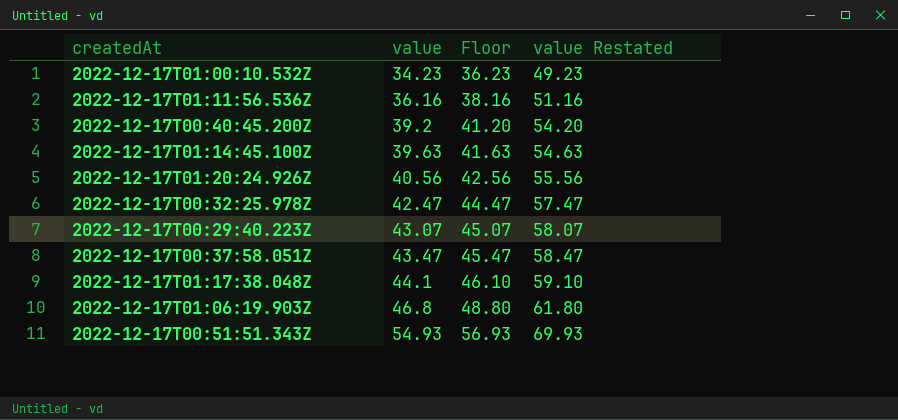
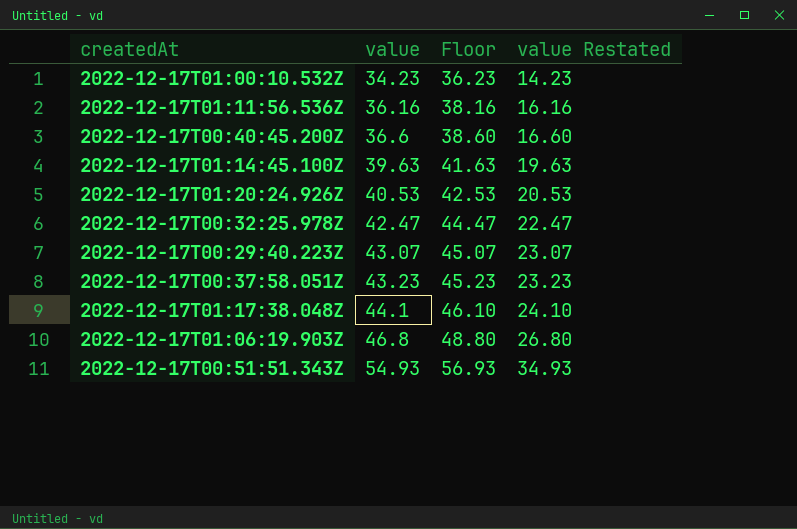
column value Restated | formula: [value] + 15 -> [value] - 20
2022-12-17T00:40:45.200Z | value: 39.2 -> 36.6
2022-12-17T00:40:45.200Z | Floor: 41.20 -> 38.60
2022-12-17T01:20:24.926Z | value: 40.56 -> 40.53
2022-12-17T01:20:24.926Z | Floor: 42.56 -> 42.53
2022-12-17T00:37:58.051Z | value: 43.47 -> 43.23
2022-12-17T00:37:58.051Z | Floor: 45.47 -> 45.23

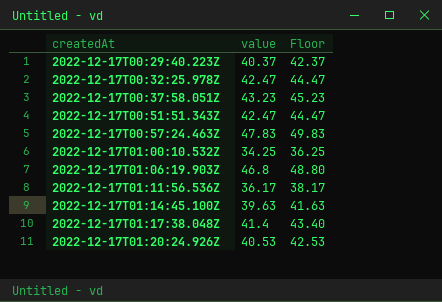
row order: value ascending -> createdAt ascending
column value Restated | formula: [value] - 20 -> none
row 2022-12-17T00:40:45.200Z: 36.6 | 38.60 | 16.60 -> none
2022-12-17T00:29:40.223Z | value: 43.07 -> 40.37
2022-12-17T00:29:40.223Z | Floor: 45.07 -> 42.37
2022-12-17T00:51:51.343Z | value: 54.93 -> 42.47
2022-12-17T00:51:51.343Z | Floor: 56.93 -> 44.47
row 2022-12-17T00:57:24.463Z: none -> 47.83 | 49.83
2022-12-17T01:00:10.532Z | value: 34.23 -> 34.25
2022-12-17T01:00:10.532Z | Floor: 36.23 -> 36.25
2022-12-17T01:11:56.536Z | value: 36.16 -> 36.17
2022-12-17T01:11:56.536Z | Floor: 38.16 -> 38.17
2022-12-17T01:17:38.048Z | value: 44.1 -> 41.4
2022-12-17T01:17:38.048Z | Floor: 46.10 -> 43.40

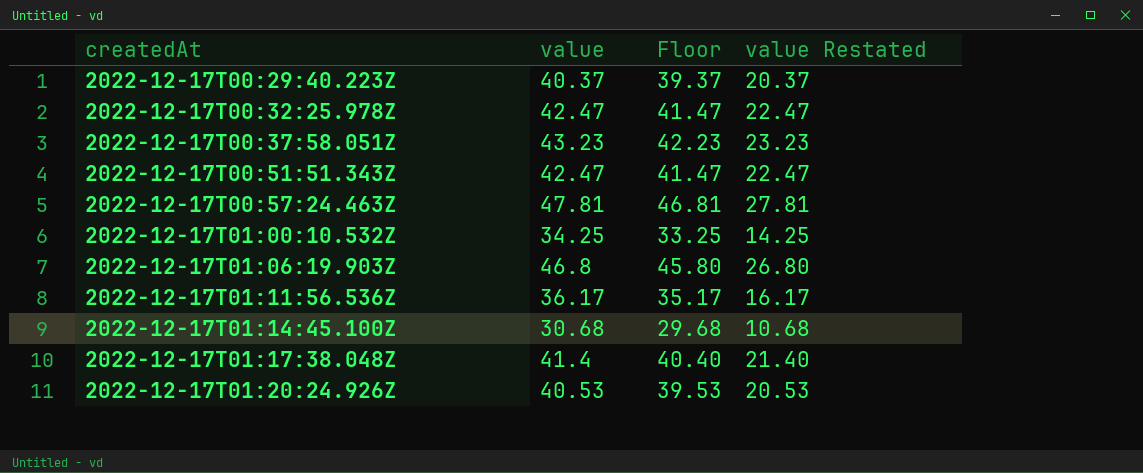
column Floor | formula: [value] + 2 -> [value] - 1
column value Restated | formula: none -> [value] - 20
2022-12-17T00:57:24.463Z | value: 47.83 -> 47.81
2022-12-17T01:14:45.100Z | value: 39.63 -> 30.68

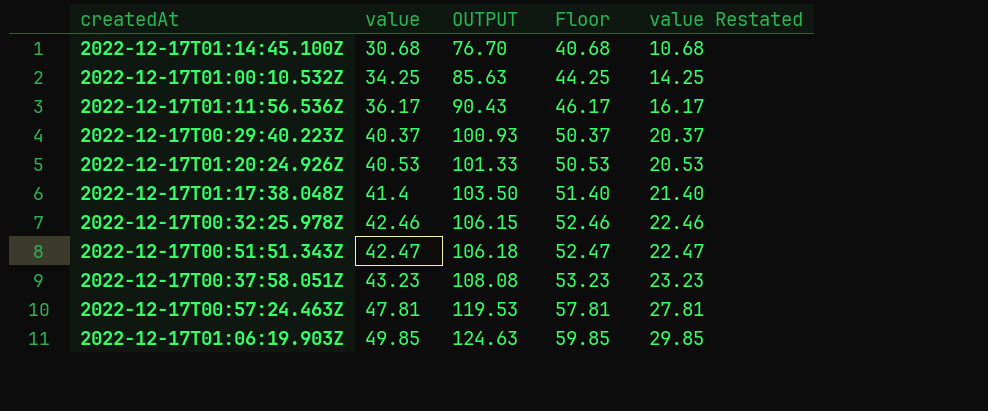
row order: createdAt ascending -> value ascending
column OUTPUT | formula: none -> [value] * 2.5
column Floor | formula: [value] - 1 -> [value] + 10
2022-12-17T00:32:25.978Z | value: 42.47 -> 42.46
2022-12-17T00:32:25.978Z | value Restated: 22.47 -> 22.46
2022-12-17T01:06:19.903Z | value: 46.8 -> 49.85
2022-12-17T01:06:19.903Z | value Restated: 26.80 -> 29.85

